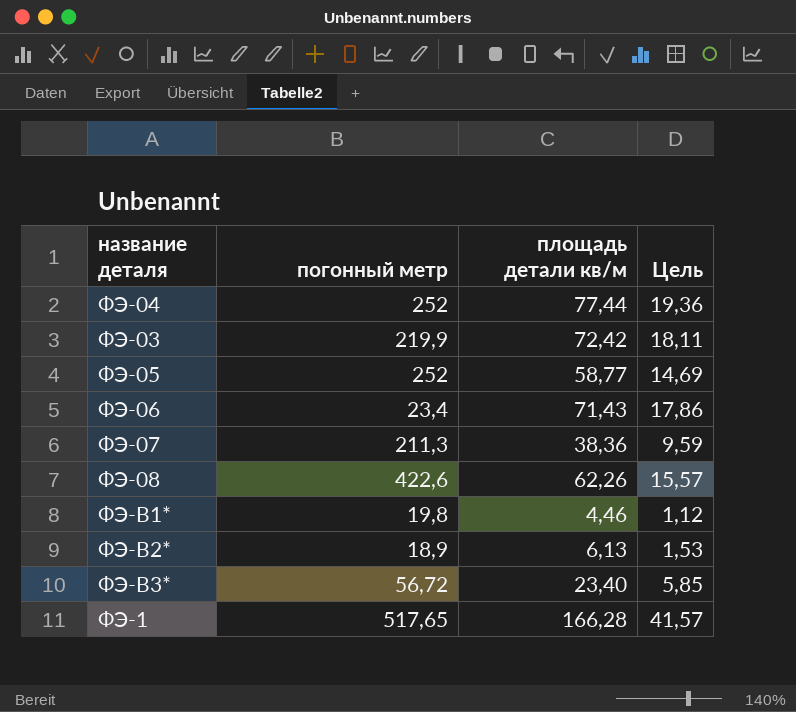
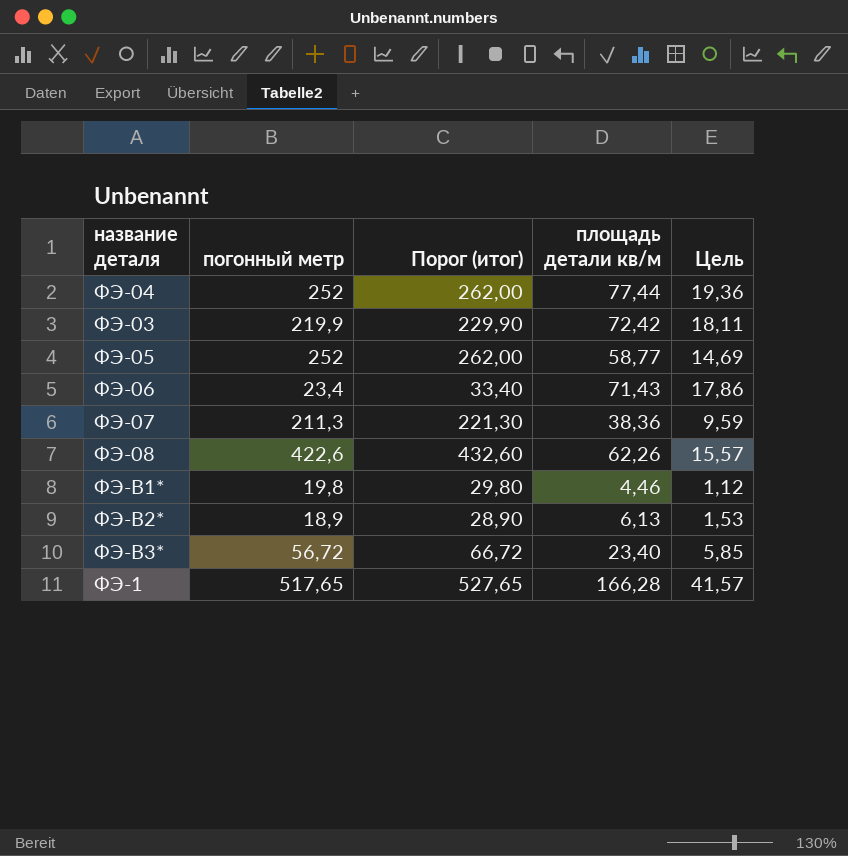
column Порог (итог) | formula: none -> [погонный метр] + 10

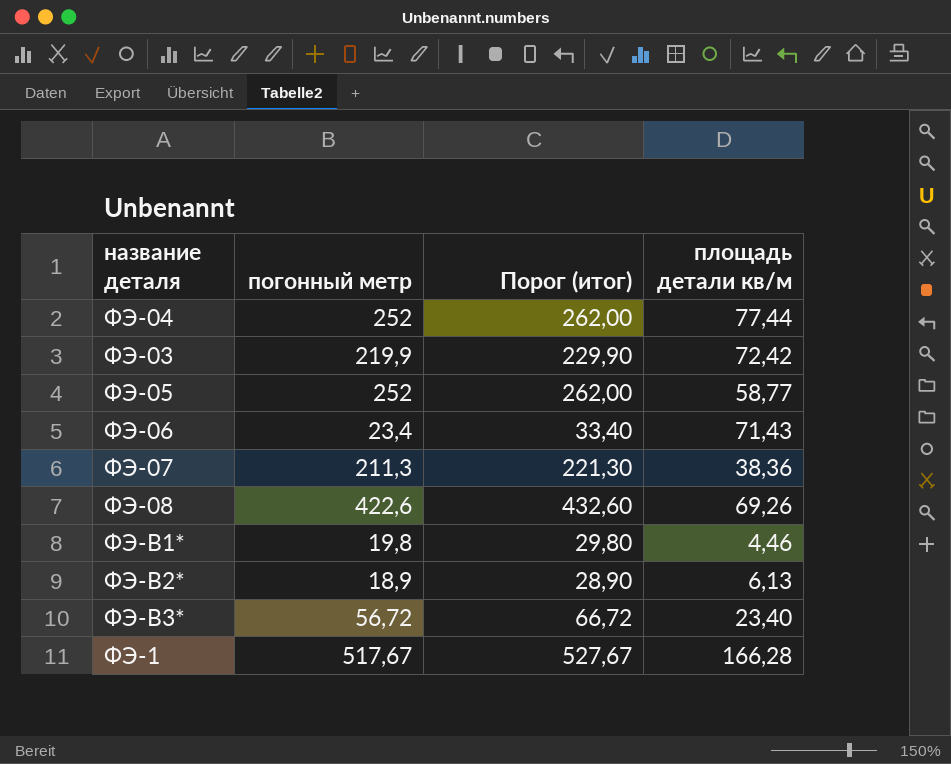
column Цель | formula: [площадь детали кв/м] * 0,25 -> none
ФЭ-08 | площадь детали кв/м: 62,26 -> 69,26
ФЭ-1 | погонный метр: 517,65 -> 517,67
ФЭ-1 | Порог (итог): 527,65 -> 527,67

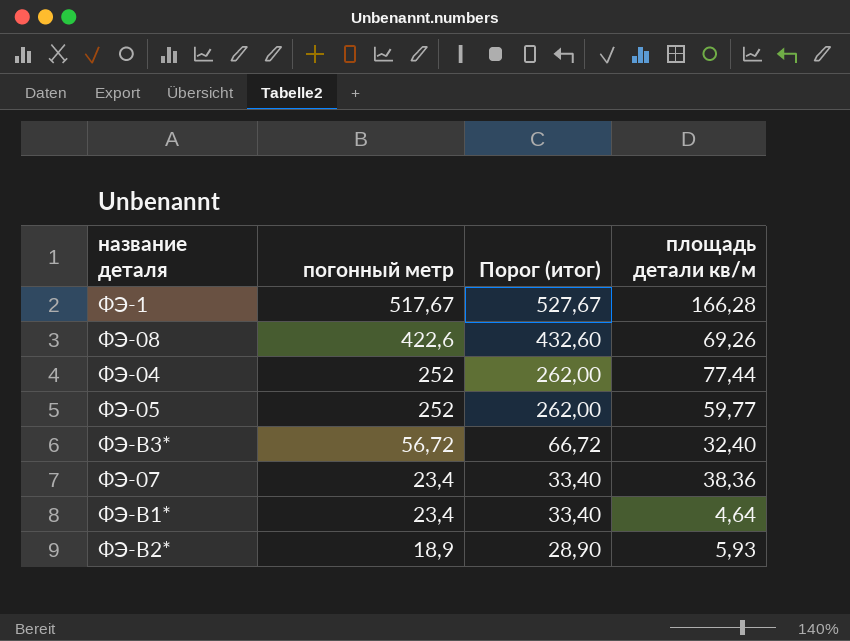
row order: none -> погонный метр descending
row ФЭ-03: 219,9 | 229,90 | 72,42 -> none
row ФЭ-06: 23,4 | 33,40 | 71,43 -> none
ФЭ-05 | площадь детали кв/м: 58,77 -> 59,77
ФЭ-В3* | площадь детали кв/м: 23,40 -> 32,40
ФЭ-07 | погонный метр: 211,3 -> 23,4
ФЭ-07 | Порог (итог): 221,30 -> 33,40
ФЭ-В1* | погонный метр: 19,8 -> 23,4
ФЭ-В1* | Порог (итог): 29,80 -> 33,40
ФЭ-В1* | площадь детали кв/м: 4,46 -> 4,64
ФЭ-В2* | площадь детали кв/м: 6,13 -> 5,93

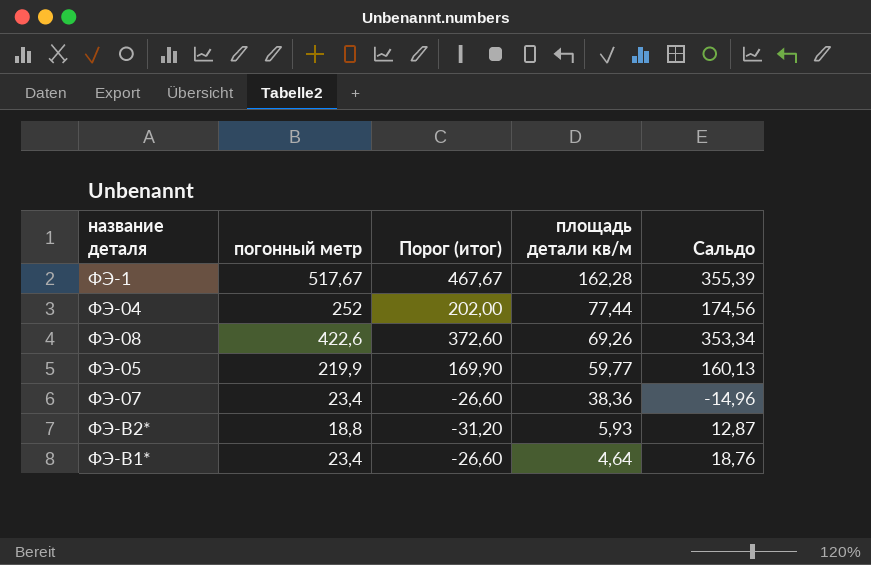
row order: погонный метр descending -> площадь детали кв/м descending
column Порог (итог) | formula: [погонный метр] + 10 -> [погонный метр] - 50
column Сальдо | formula: none -> [погонный метр] - [площадь детали кв/м]
row ФЭ-В3*: 56,72 | 66,72 | 32,40 -> none
ФЭ-1 | площадь детали кв/м: 166,28 -> 162,28
ФЭ-05 | погонный метр: 252 -> 219,9
ФЭ-В2* | погонный метр: 18,9 -> 18,8

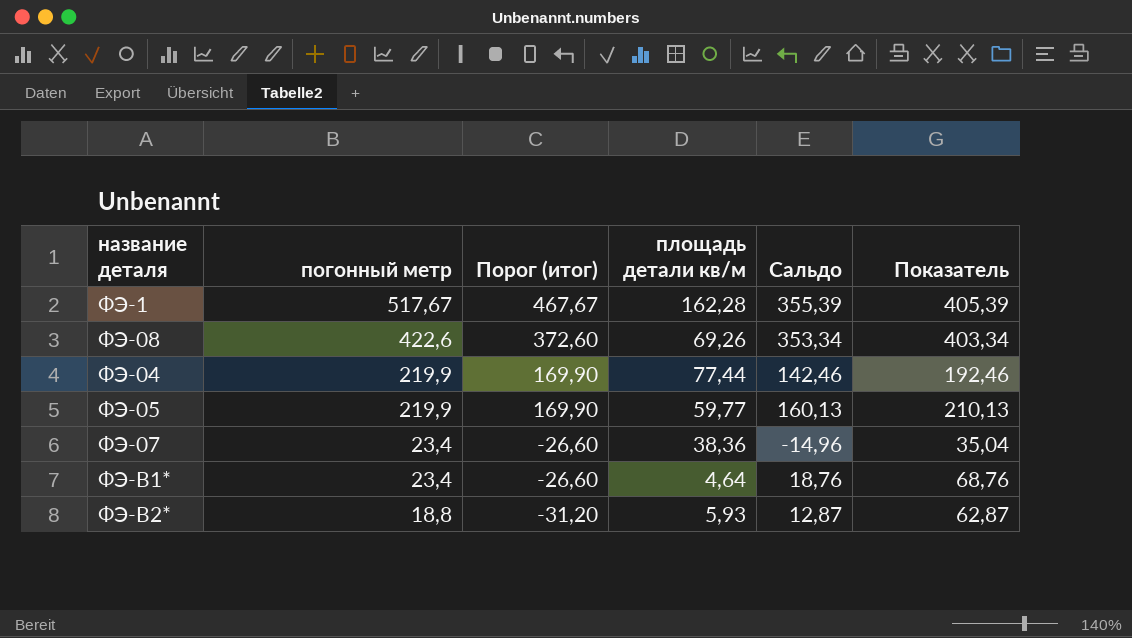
row order: площадь детали кв/м descending -> погонный метр descending
column Показатель | formula: none -> [Сальдо] + 50
ФЭ-04 | погонный метр: 252 -> 219,9
ФЭ-04 | Порог (итог): 202,00 -> 169,90
ФЭ-04 | Сальдо: 174,56 -> 142,46

